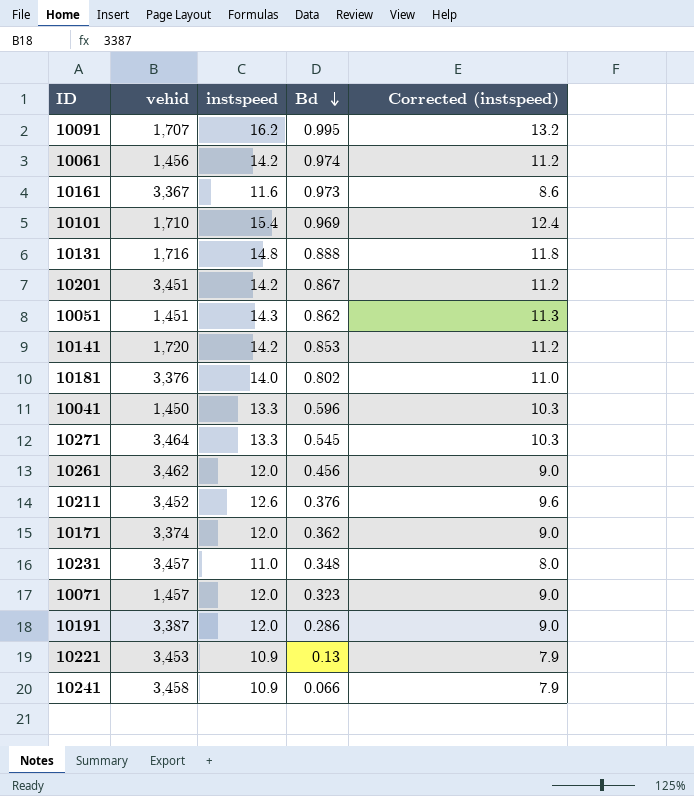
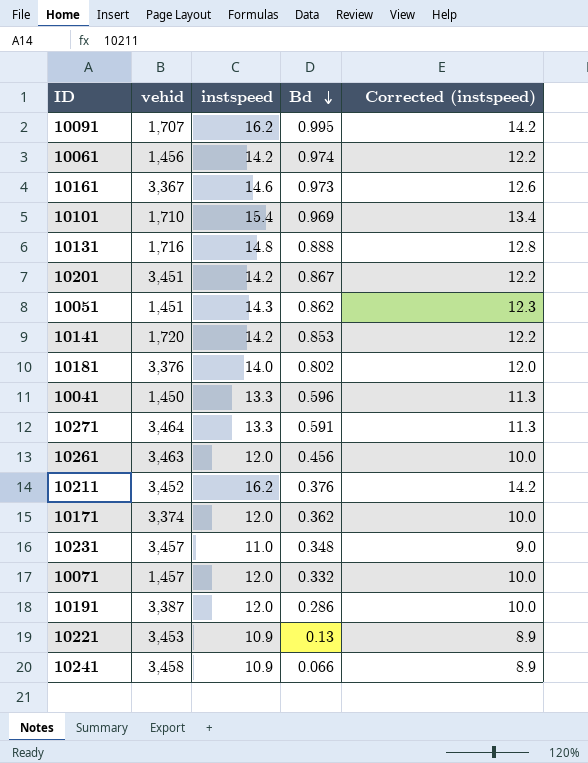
column Corrected (instspeed) | formula: [instspeed] - 3 -> [instspeed] - 2
10161 | instspeed: 11.6 -> 14.6
10271 | Bd: 0.545 -> 0.591
10261 | vehid: 3,462 -> 3,463
10211 | instspeed: 12.6 -> 16.2
10071 | Bd: 0.323 -> 0.332

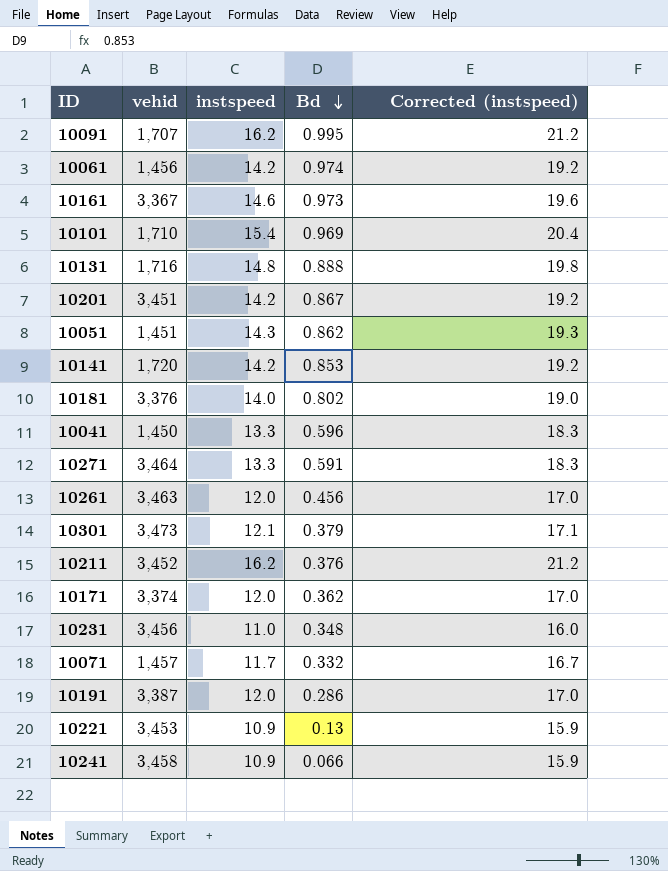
column Corrected (instspeed) | formula: [instspeed] - 2 -> [instspeed] + 5
row 10301: none -> 3,473 | 12.1 | 0.379 | 17.1
10231 | vehid: 3,457 -> 3,456
10071 | instspeed: 12.0 -> 11.7

